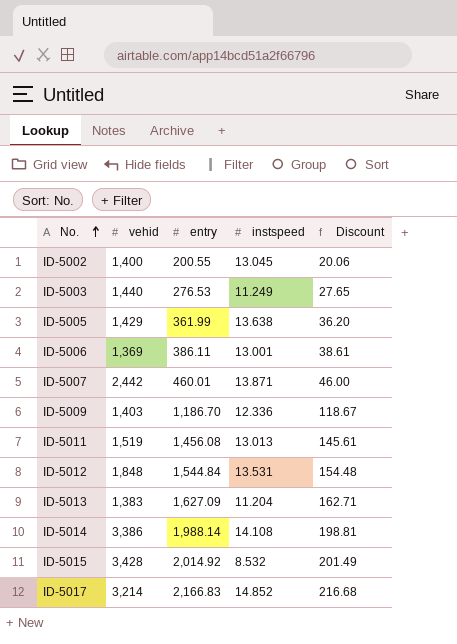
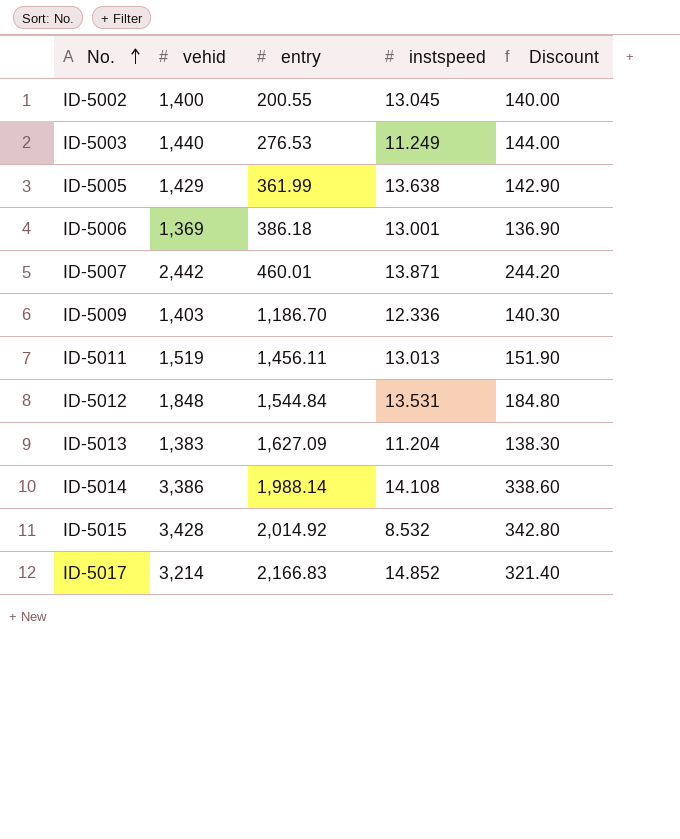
column Discount | formula: [entry] * 0.1 -> [vehid] * 0.1
ID-5006 | entry: 386.11 -> 386.18
ID-5011 | entry: 1,456.08 -> 1,456.11

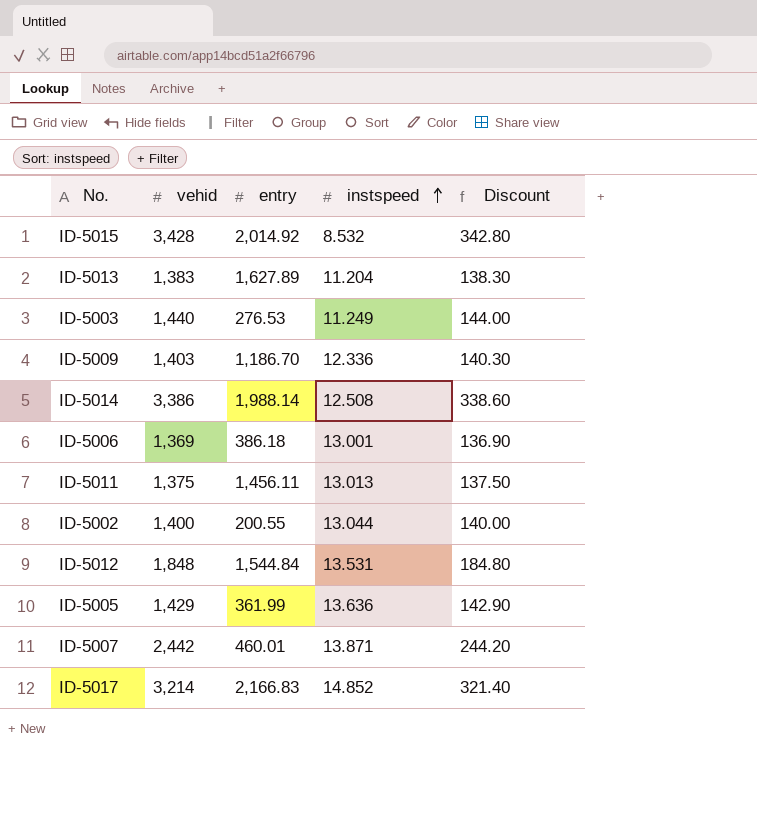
row order: No. ascending -> instspeed ascending
ID-5013 | entry: 1,627.09 -> 1,627.89
ID-5014 | instspeed: 14.108 -> 12.508
ID-5011 | vehid: 1,519 -> 1,375
ID-5011 | Discount: 151.90 -> 137.50
ID-5002 | instspeed: 13.045 -> 13.044
ID-5005 | instspeed: 13.638 -> 13.636

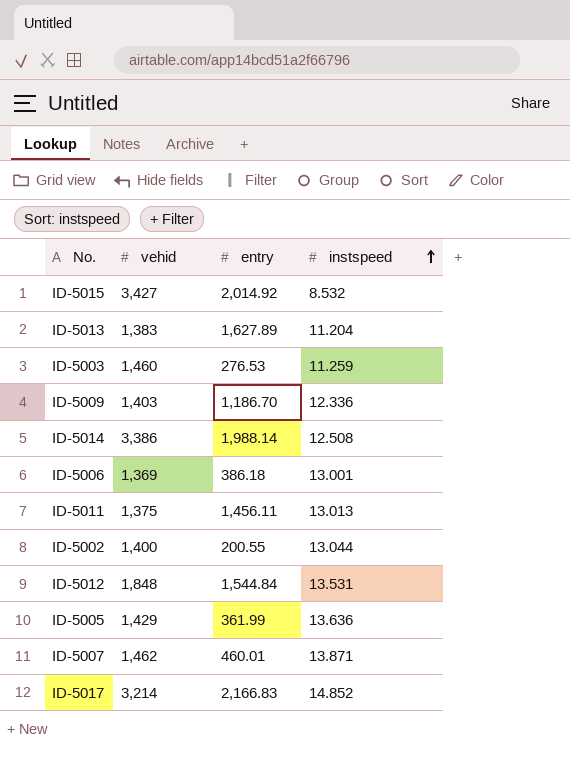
column Discount | formula: [vehid] * 0.1 -> none
ID-5015 | vehid: 3,428 -> 3,427
ID-5003 | vehid: 1,440 -> 1,460
ID-5003 | instspeed: 11.249 -> 11.259
ID-5007 | vehid: 2,442 -> 1,462

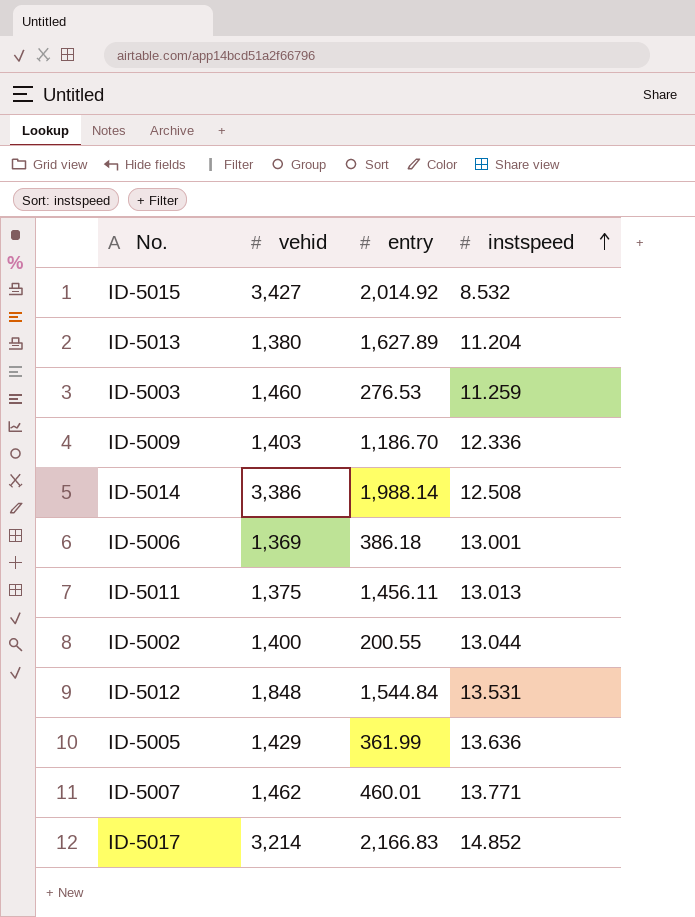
ID-5013 | vehid: 1,383 -> 1,380
ID-5007 | instspeed: 13.871 -> 13.771

